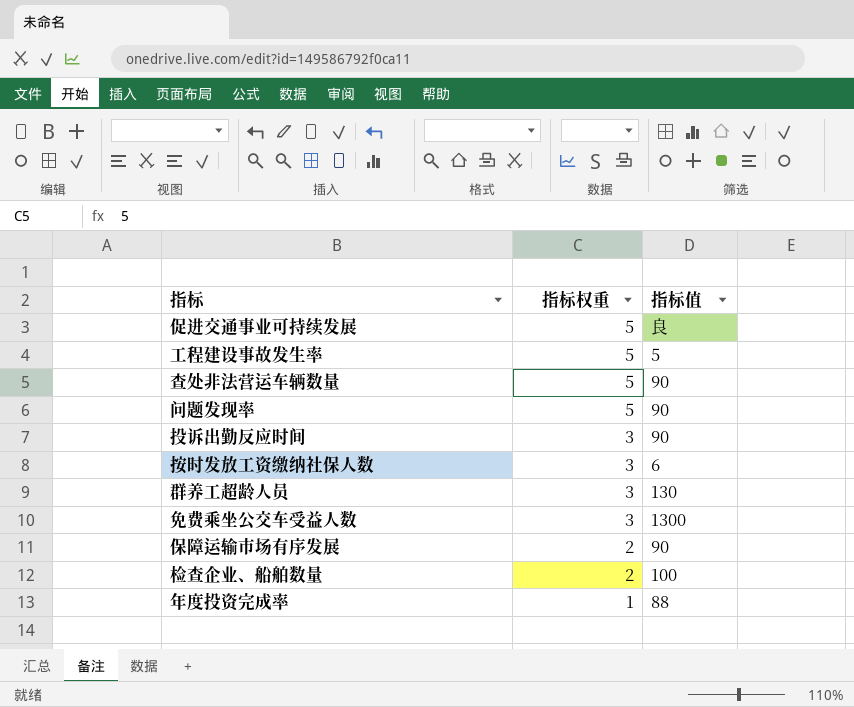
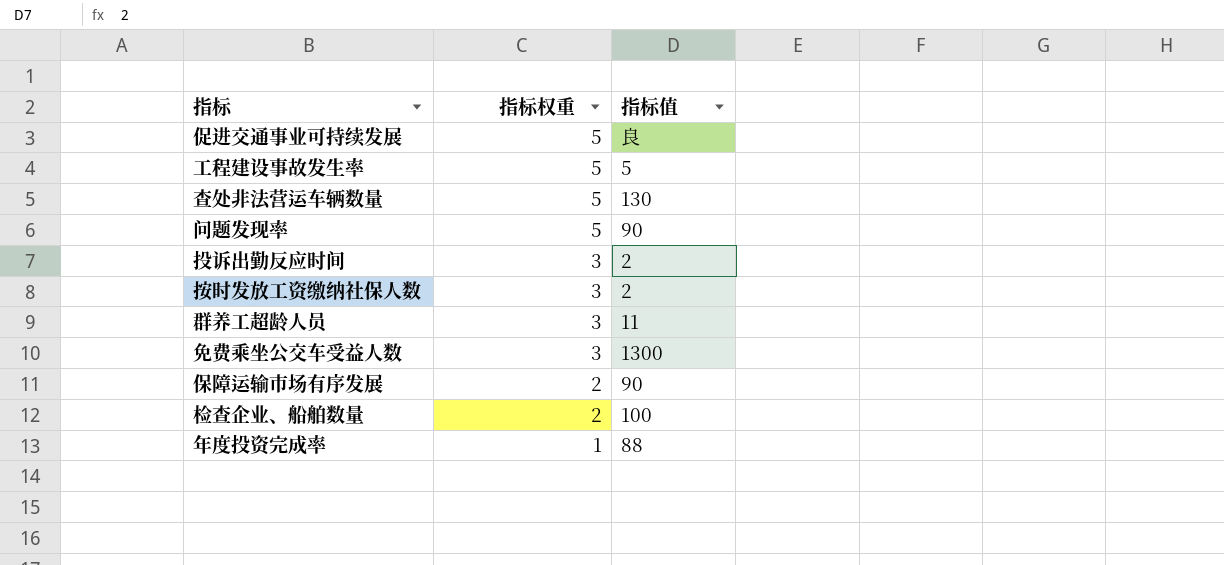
查处非法营运车辆数量 | 指标值: 90 -> 130
投诉出勤反应时间 | 指标值: 90 -> 2
按时发放工资缴纳社保人数 | 指标值: 6 -> 2
群养工超龄人员 | 指标值: 130 -> 11

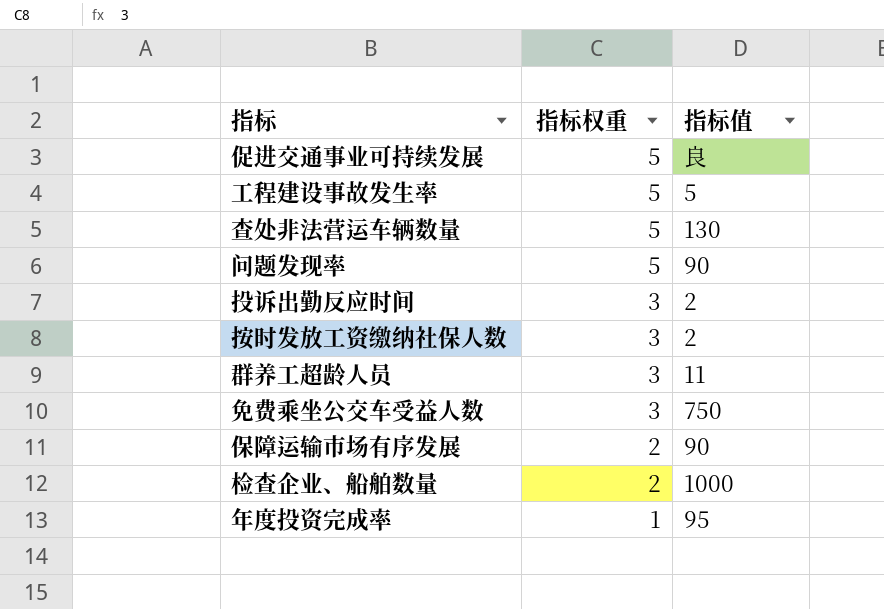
免费乘坐公交车受益人数 | 指标值: 1300 -> 750
检查企业、船舶数量 | 指标值: 100 -> 1000
年度投资完成率 | 指标值: 88 -> 95

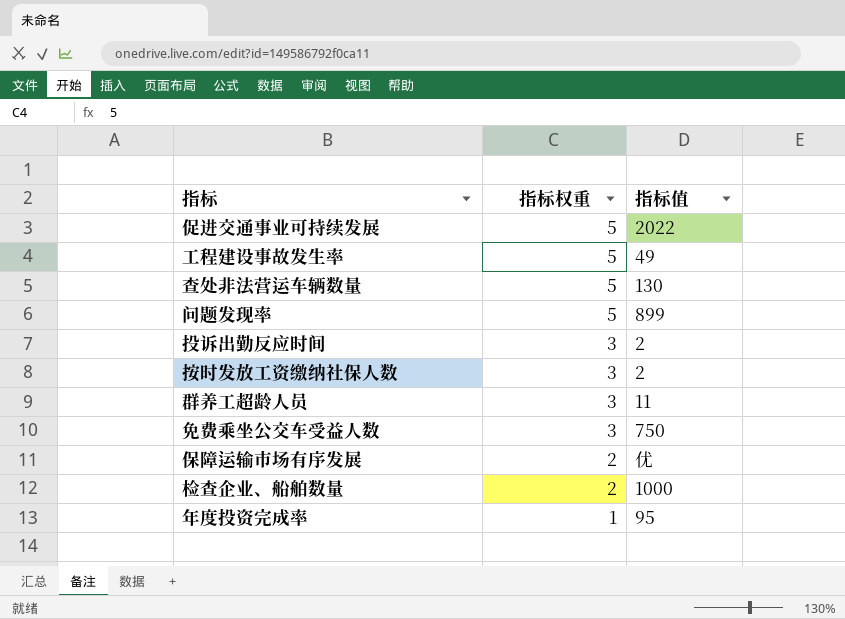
促进交通事业可持续发展 | 指标值: 良 -> 2022
工程建设事故发生率 | 指标值: 5 -> 49
问题发现率 | 指标值: 90 -> 899
保障运输市场有序发展 | 指标值: 90 -> 优

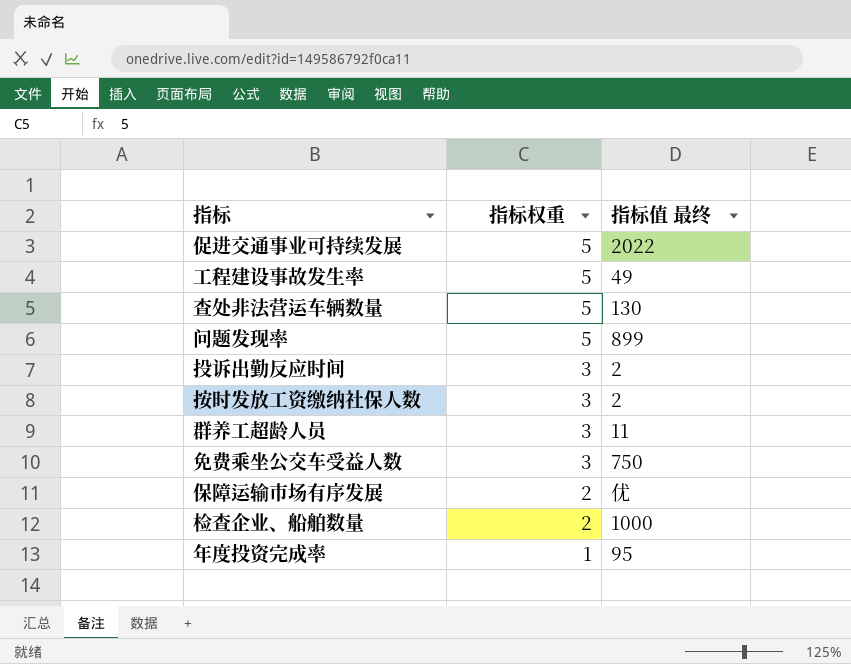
column name: 指标值 -> 指标值 最终

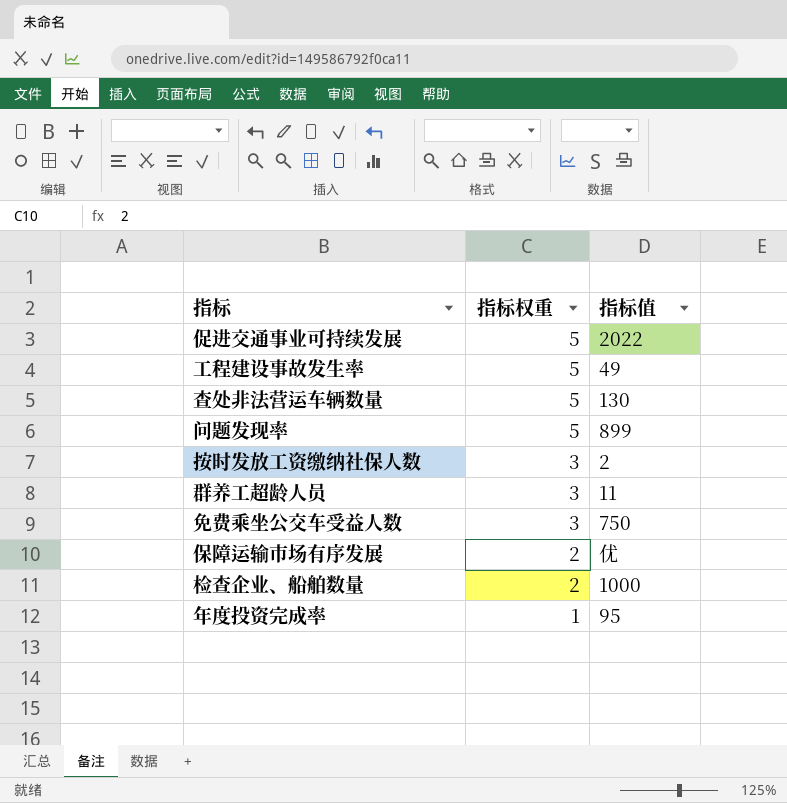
column name: 指标值 最终 -> 指标值
row 投诉出勤反应时间: 3 | 2 -> none

